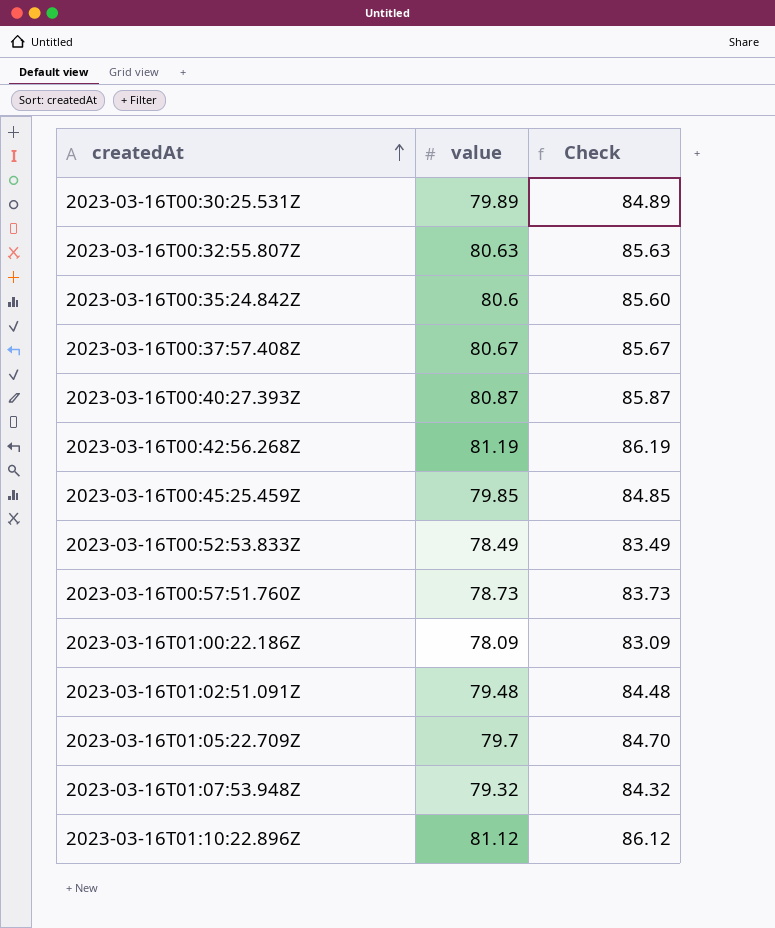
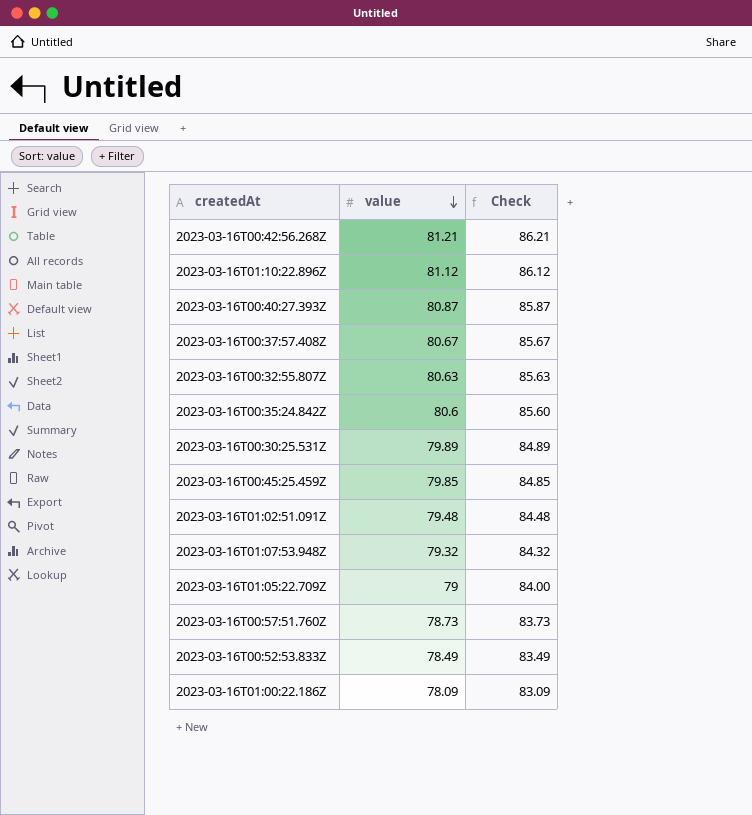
row order: createdAt ascending -> value descending
2023-03-16T00:42:56.268Z | value: 81.19 -> 81.21
2023-03-16T00:42:56.268Z | Check: 86.19 -> 86.21
2023-03-16T01:05:22.709Z | value: 79.7 -> 79
2023-03-16T01:05:22.709Z | Check: 84.70 -> 84.00

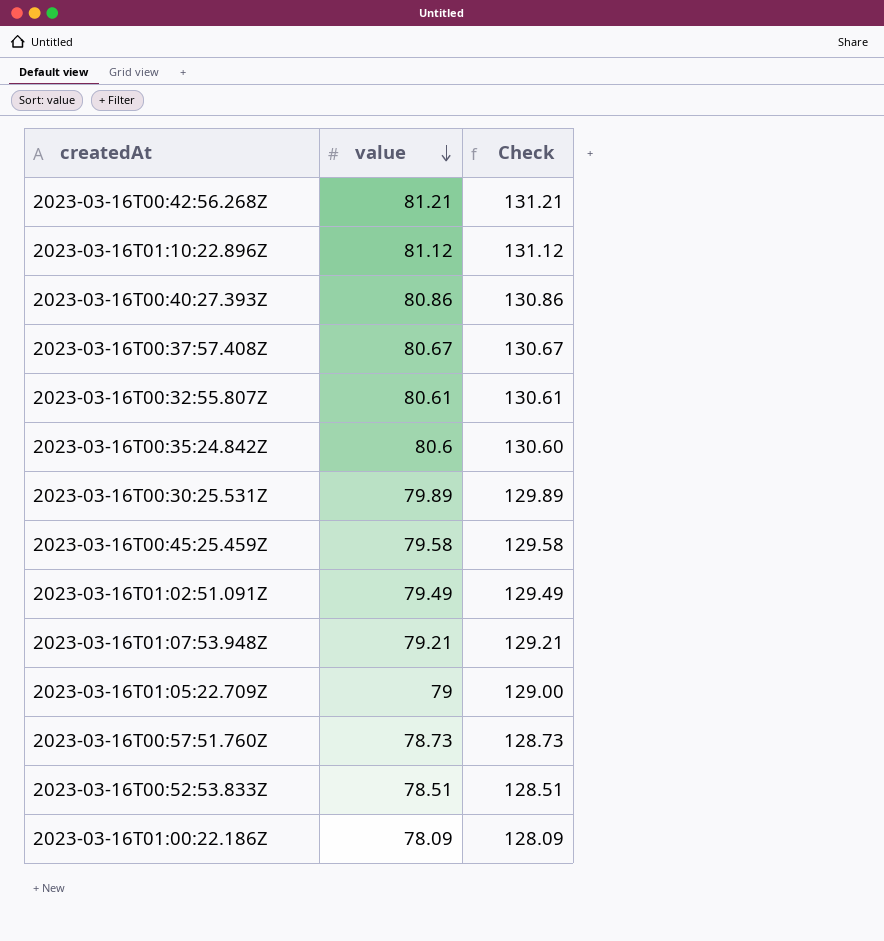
column Check | formula: [value] + 5 -> [value] + 50
2023-03-16T00:40:27.393Z | value: 80.87 -> 80.86
2023-03-16T00:32:55.807Z | value: 80.63 -> 80.61
2023-03-16T00:45:25.459Z | value: 79.85 -> 79.58
2023-03-16T01:02:51.091Z | value: 79.48 -> 79.49
2023-03-16T01:07:53.948Z | value: 79.32 -> 79.21
2023-03-16T00:52:53.833Z | value: 78.49 -> 78.51

